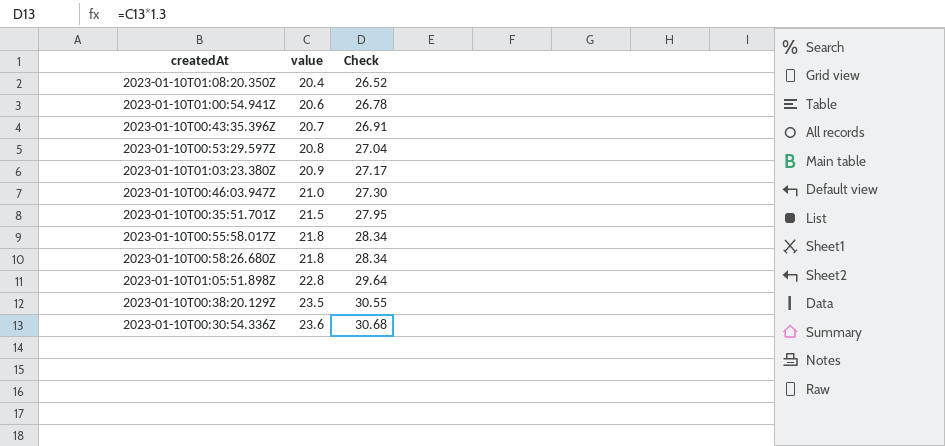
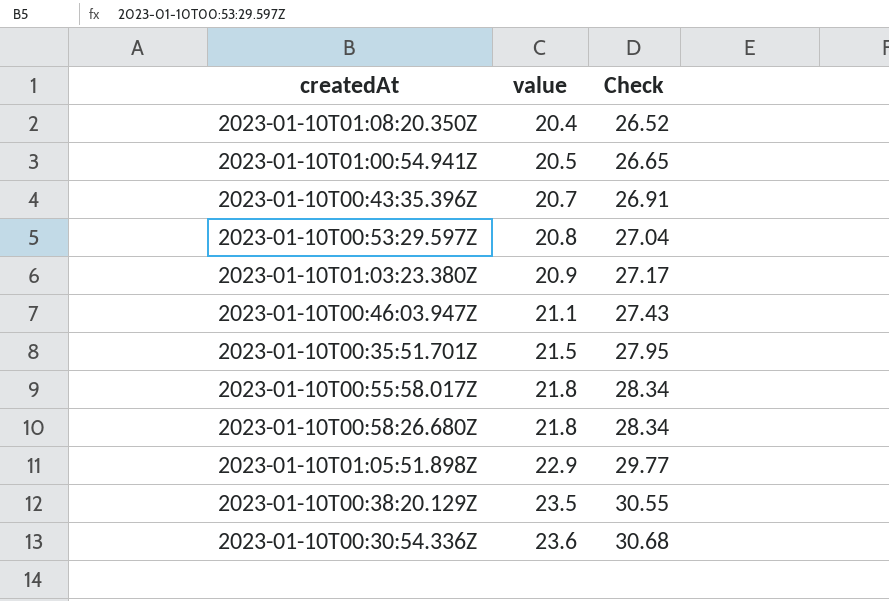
2023-01-10T01:00:54.941Z | value: 20.6 -> 20.5
2023-01-10T01:00:54.941Z | Check: 26.78 -> 26.65
2023-01-10T00:46:03.947Z | value: 21.0 -> 21.1
2023-01-10T00:46:03.947Z | Check: 27.30 -> 27.43
2023-01-10T01:05:51.898Z | value: 22.8 -> 22.9
2023-01-10T01:05:51.898Z | Check: 29.64 -> 29.77

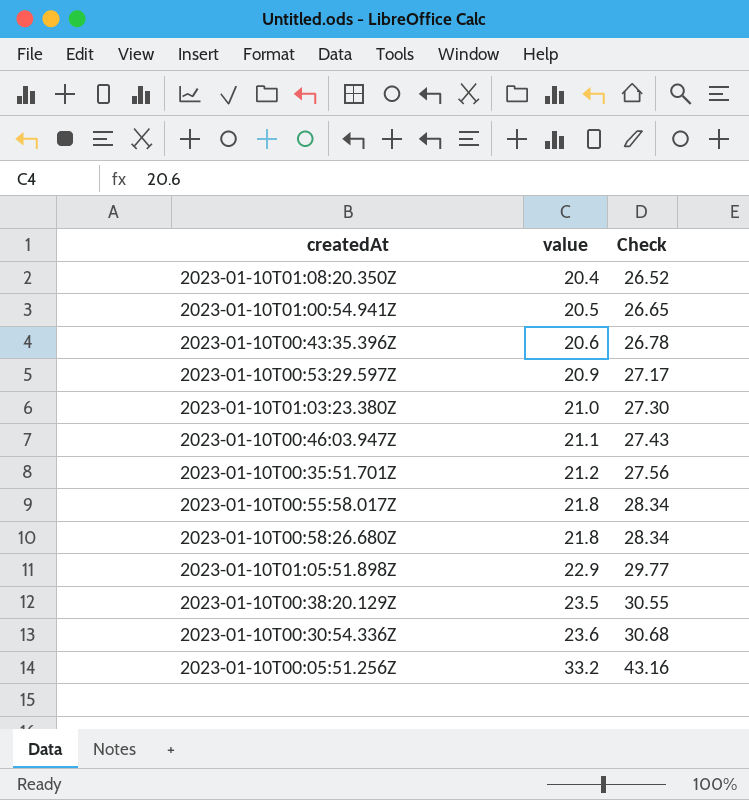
2023-01-10T00:43:35.396Z | value: 20.7 -> 20.6
2023-01-10T00:43:35.396Z | Check: 26.91 -> 26.78
2023-01-10T00:53:29.597Z | value: 20.8 -> 20.9
2023-01-10T00:53:29.597Z | Check: 27.04 -> 27.17
2023-01-10T01:03:23.380Z | value: 20.9 -> 21.0
2023-01-10T01:03:23.380Z | Check: 27.17 -> 27.30
2023-01-10T00:35:51.701Z | value: 21.5 -> 21.2
2023-01-10T00:35:51.701Z | Check: 27.95 -> 27.56
row 2023-01-10T00:05:51.256Z: none -> 33.2 | 43.16

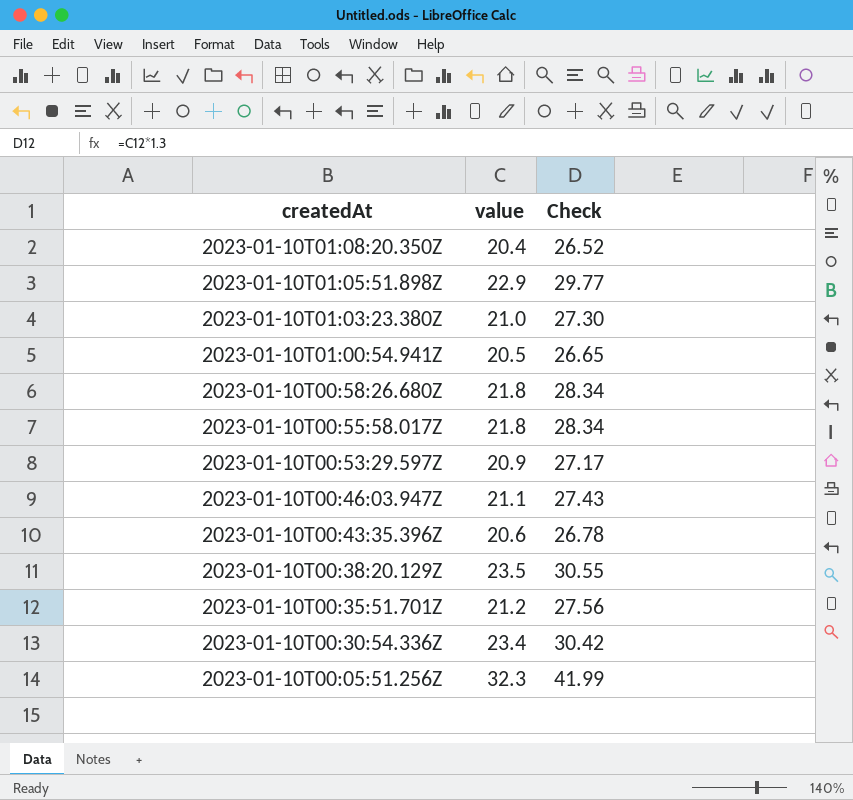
row order: value ascending -> createdAt descending
2023-01-10T00:30:54.336Z | value: 23.6 -> 23.4
2023-01-10T00:30:54.336Z | Check: 30.68 -> 30.42
2023-01-10T00:05:51.256Z | value: 33.2 -> 32.3
2023-01-10T00:05:51.256Z | Check: 43.16 -> 41.99

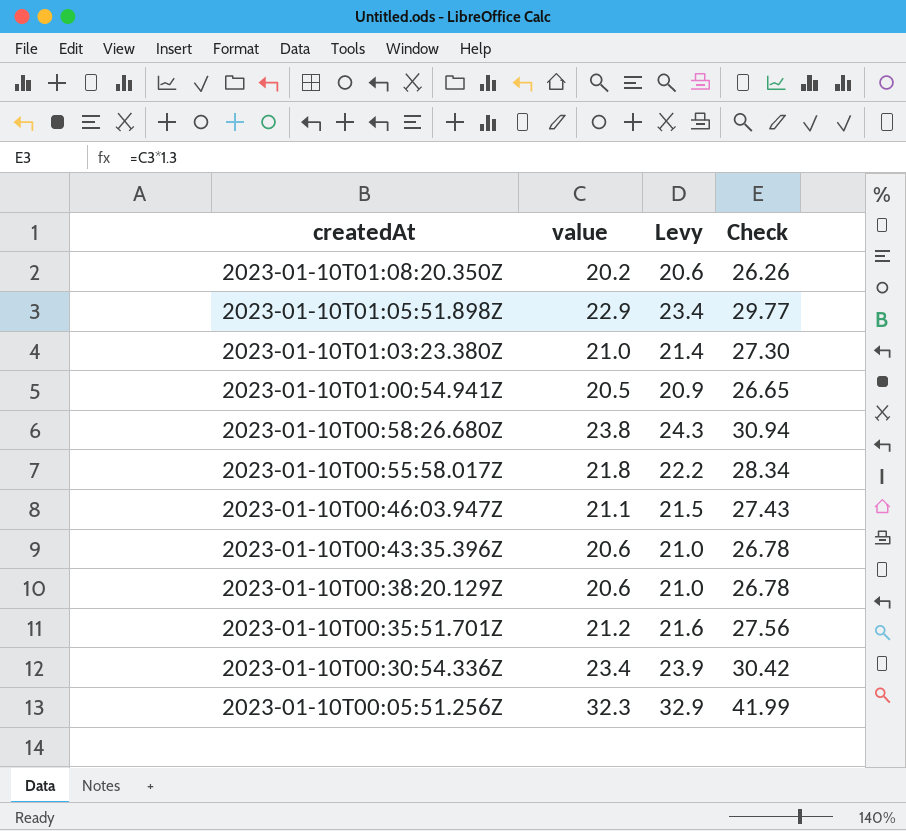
column Levy | formula: none -> [value] * 1.02
row 2023-01-10T00:53:29.597Z: 20.9 | 27.17 -> none
2023-01-10T01:08:20.350Z | value: 20.4 -> 20.2
2023-01-10T01:08:20.350Z | Check: 26.52 -> 26.26
2023-01-10T00:58:26.680Z | value: 21.8 -> 23.8
2023-01-10T00:58:26.680Z | Check: 28.34 -> 30.94
2023-01-10T00:38:20.129Z | value: 23.5 -> 20.6
2023-01-10T00:38:20.129Z | Check: 30.55 -> 26.78

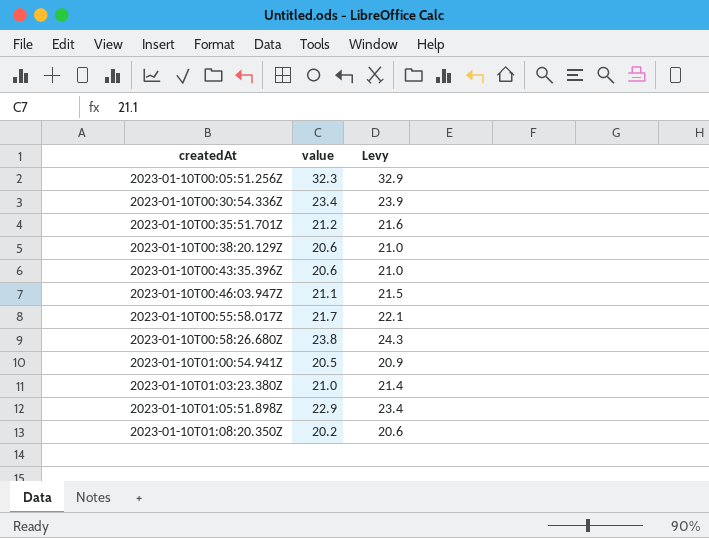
row order: createdAt descending -> createdAt ascending
column Check | formula: [value] * 1.3 -> none
2023-01-10T00:55:58.017Z | value: 21.8 -> 21.7
2023-01-10T00:55:58.017Z | Levy: 22.2 -> 22.1

